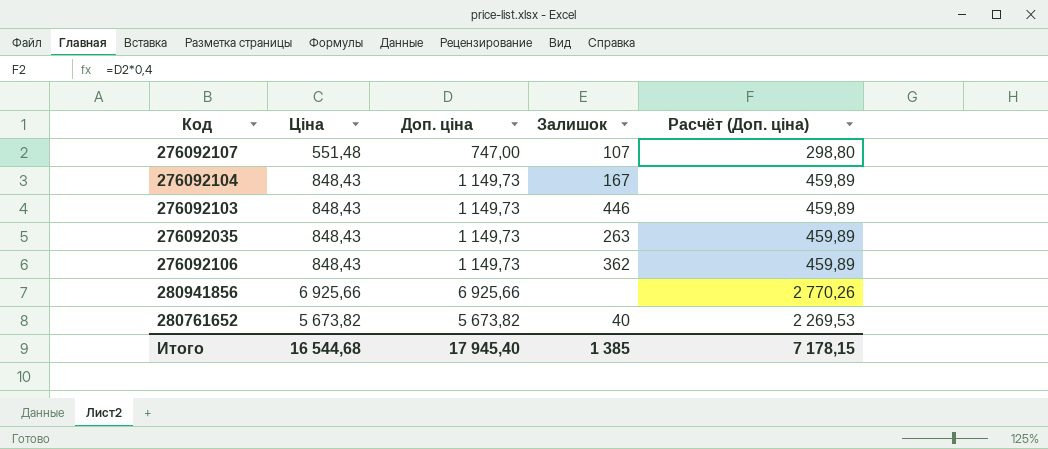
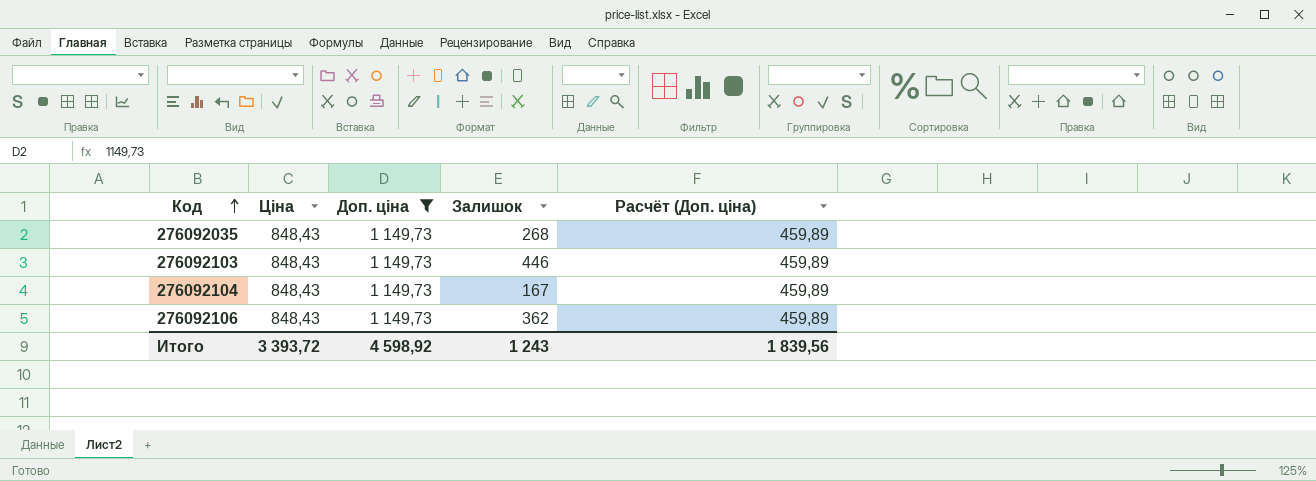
filter: none -> Доп. ціна = 1 149,73
row order: none -> Код ascending
276092035 | Залишок: 263 -> 268
Итого | Ціна: 16 544,68 -> 3 393,72
Итого | Доп. ціна: 17 945,40 -> 4 598,92
Итого | Залишок: 1 385 -> 1 243
Итого | Расчёт (Доп. ціна): 7 178,15 -> 1 839,56

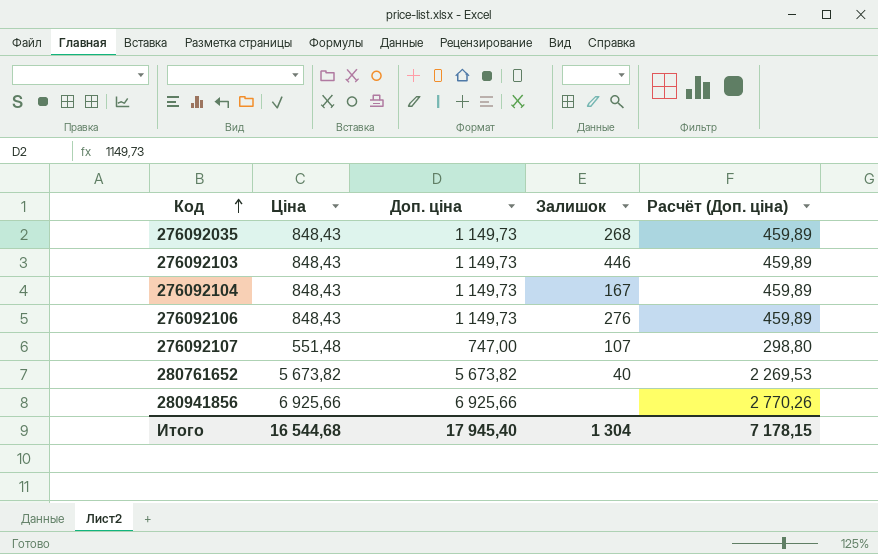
filter: Доп. ціна = 1 149,73 -> none
276092106 | Залишок: 362 -> 276
Итого | Ціна: 3 393,72 -> 16 544,68
Итого | Доп. ціна: 4 598,92 -> 17 945,40
Итого | Залишок: 1 243 -> 1 304
Итого | Расчёт (Доп. ціна): 1 839,56 -> 7 178,15

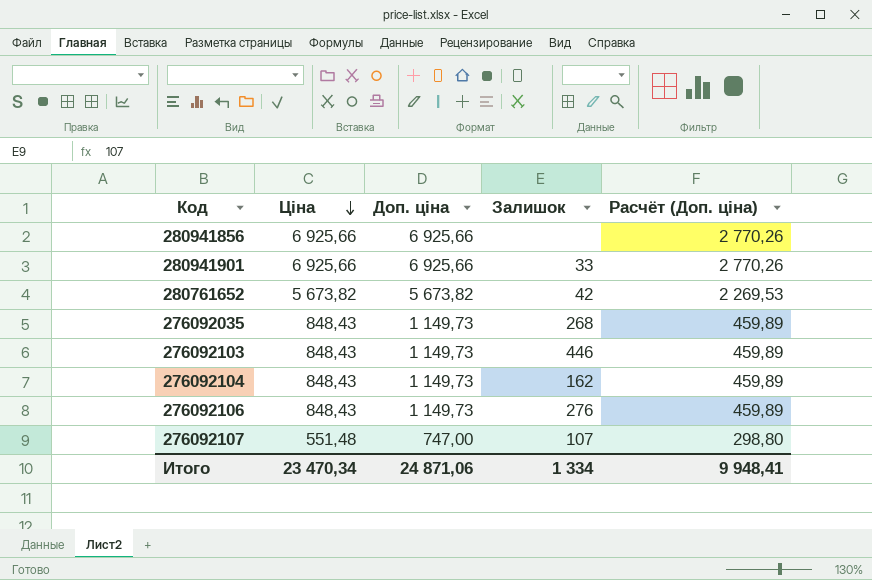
row order: Код ascending -> Ціна descending
row 280941901: none -> 6 925,66 | 6 925,66 | 33 | 2 770,26
280761652 | Залишок: 40 -> 42
276092104 | Залишок: 167 -> 162
Итого | Ціна: 16 544,68 -> 23 470,34
Итого | Доп. ціна: 17 945,40 -> 24 871,06
Итого | Залишок: 1 304 -> 1 334
Итого | Расчёт (Доп. ціна): 7 178,15 -> 9 948,41

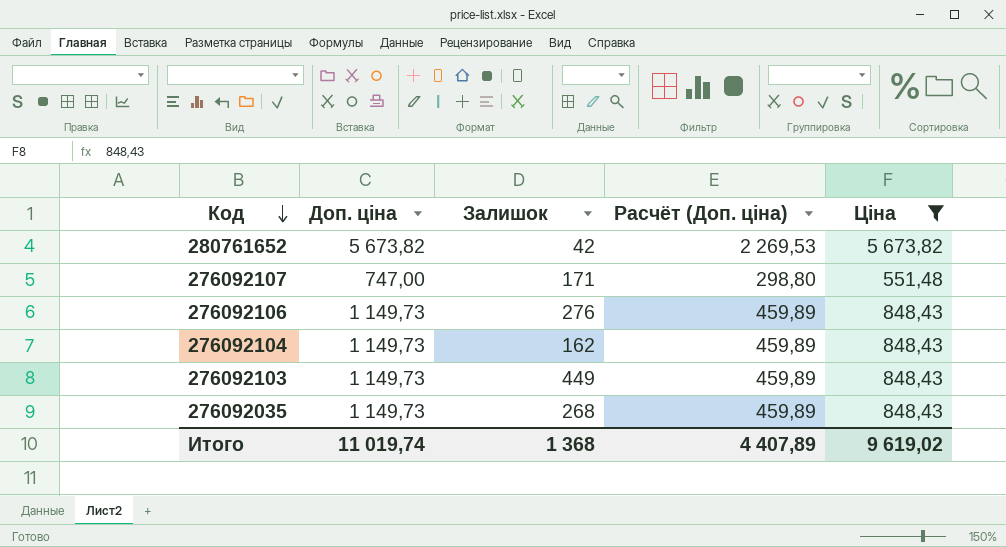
filter: none -> Ціна != 6 925,66
row order: Ціна descending -> Код descending
column Ціна | position: 2 -> 5
276092107 | Залишок: 107 -> 171
276092103 | Залишок: 446 -> 449
Итого | Доп. ціна: 24 871,06 -> 11 019,74
Итого | Залишок: 1 334 -> 1 368
Итого | Расчёт (Доп. ціна): 9 948,41 -> 4 407,89
Итого | Ціна: 23 470,34 -> 9 619,02

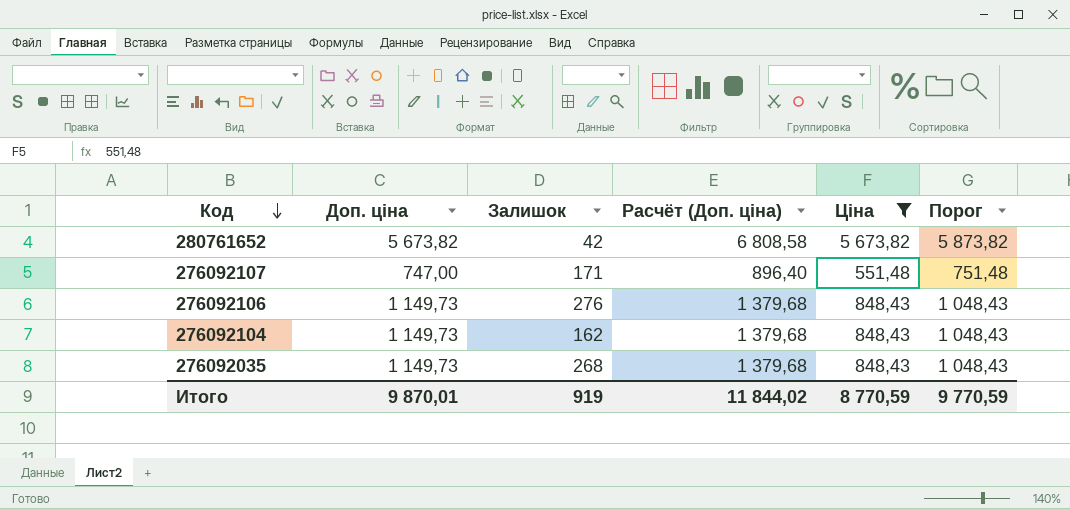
column Расчёт (Доп. ціна) | formula: [Доп. ціна] * 0,4 -> [Доп. ціна] * 1,2
column Порог | formula: none -> [Ціна] + 200
row 276092103: 1 149,73 | 449 | 459,89 | 848,43 -> none
Итого | Доп. ціна: 11 019,74 -> 9 870,01
Итого | Залишок: 1 368 -> 919
Итого | Расчёт (Доп. ціна): 4 407,89 -> 11 844,02
Итого | Ціна: 9 619,02 -> 8 770,59

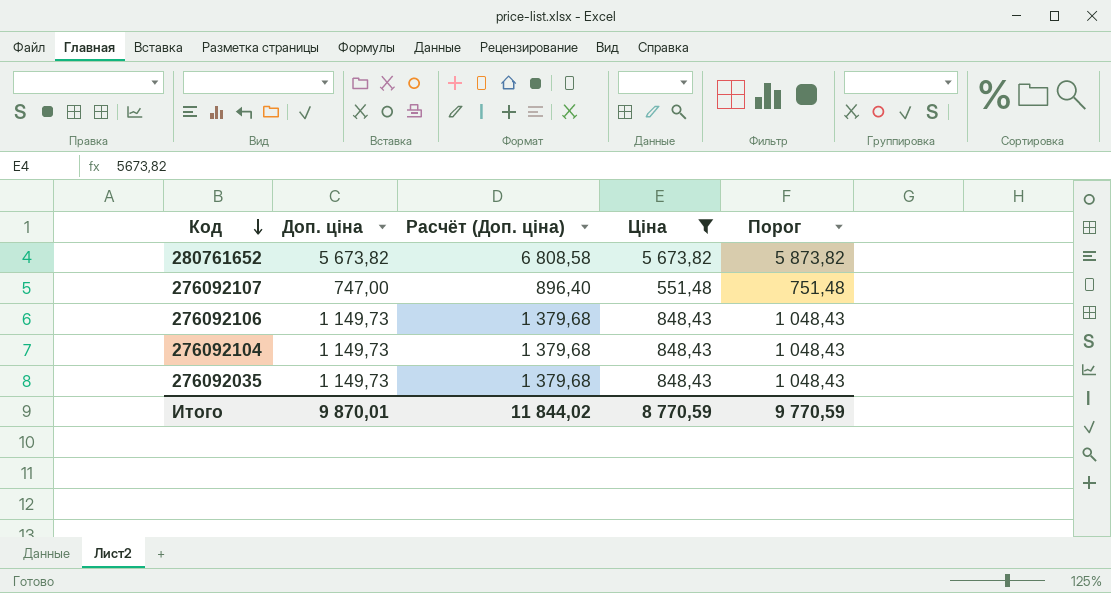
column Залишок | position: 3 -> none

